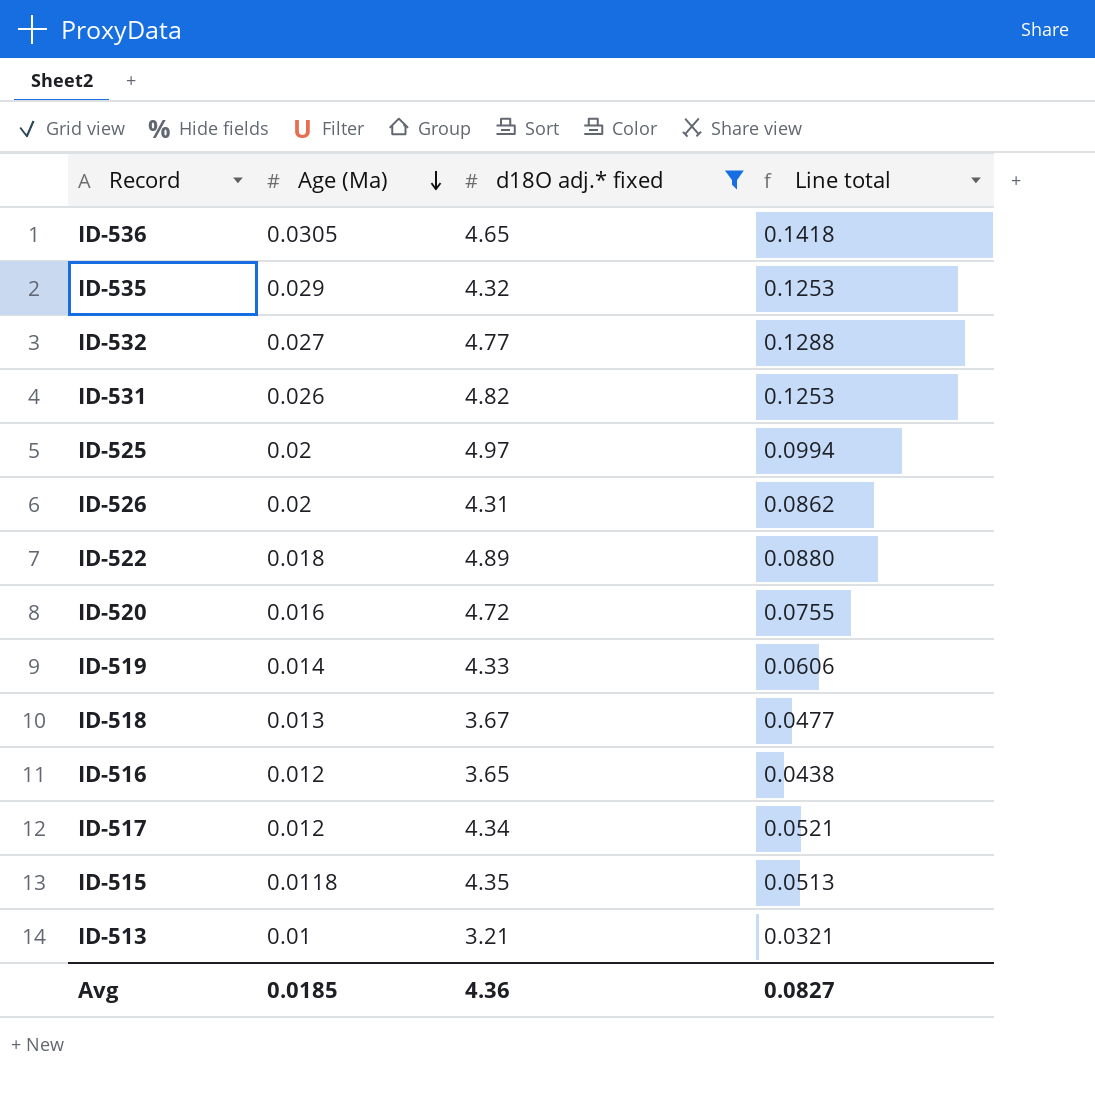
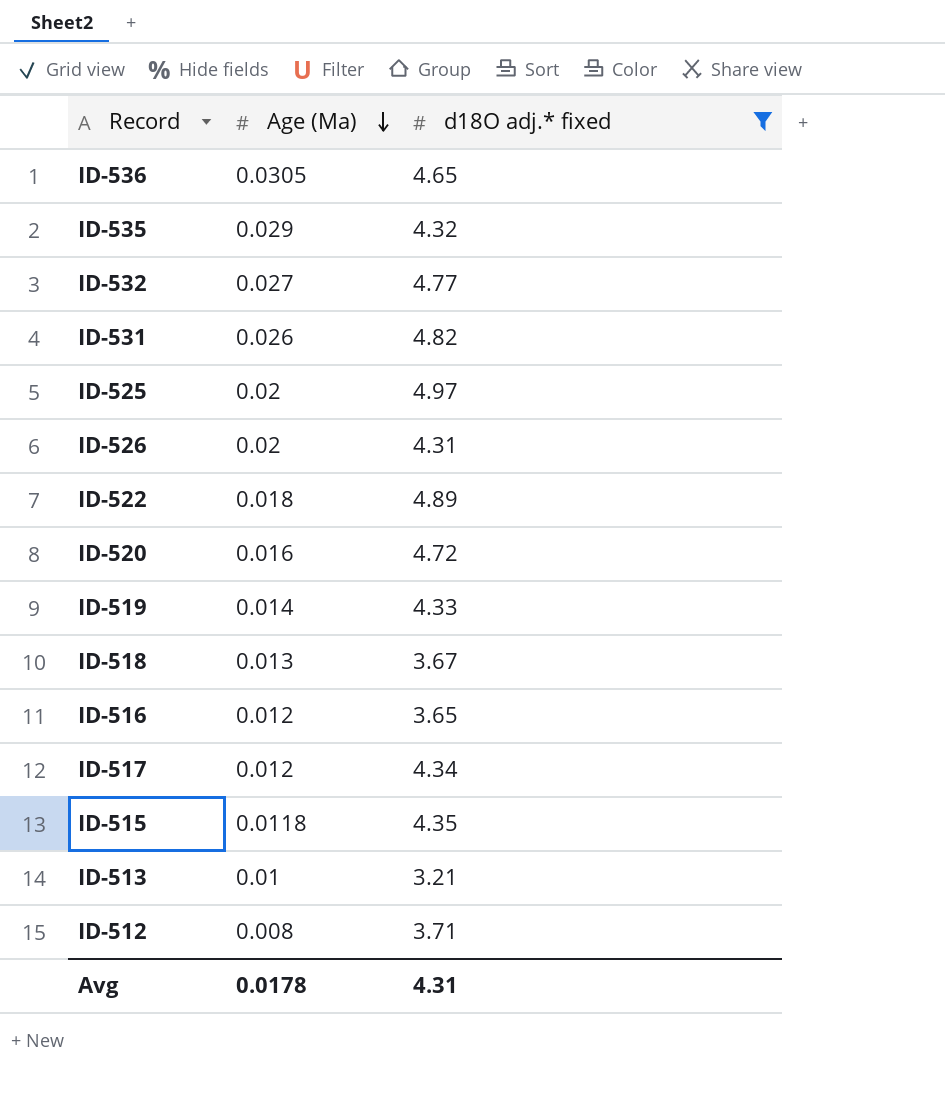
column Line total | formula: [Age (Ma)] * [d18O adj.* fixed] -> none
row ID-512: none -> 0.008 | 3.71
Avg | Age (Ma): 0.0185 -> 0.0178
Avg | d18O adj.* fixed: 4.36 -> 4.31

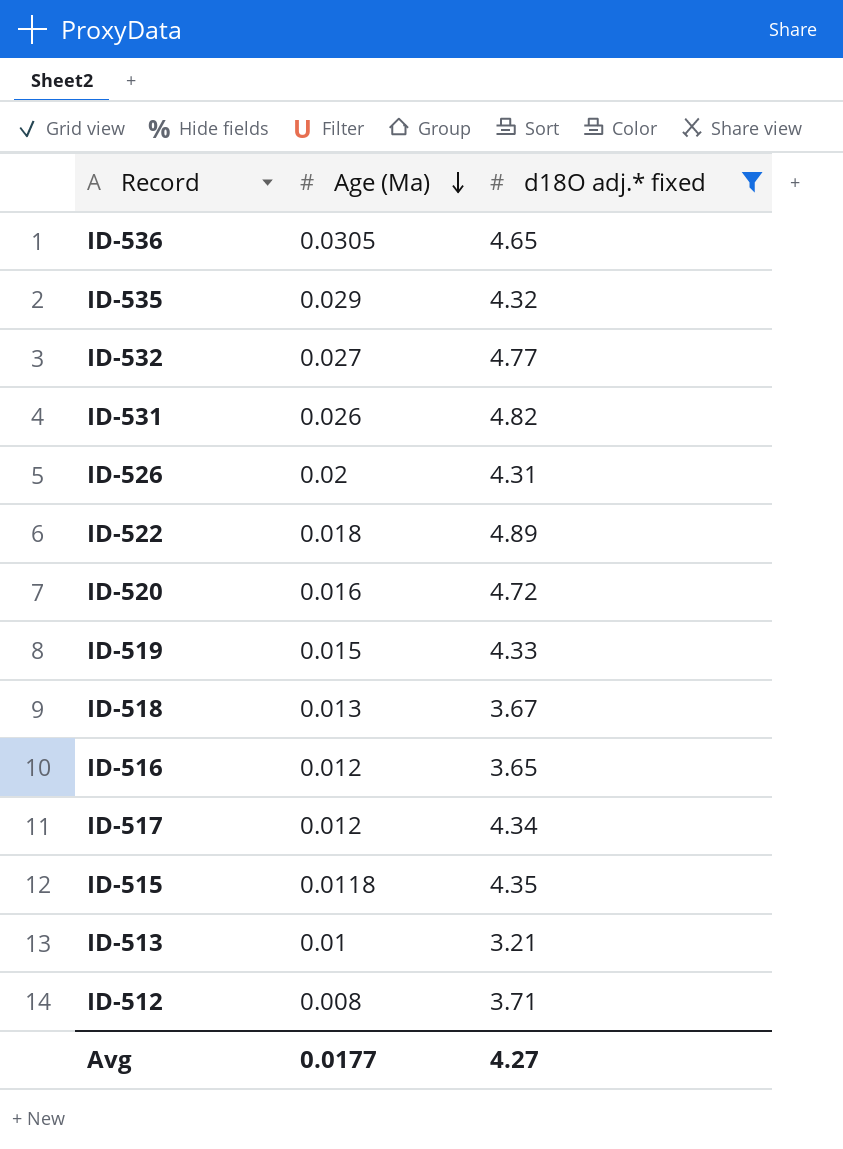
row ID-525: 0.02 | 4.97 -> none
ID-519 | Age (Ma): 0.014 -> 0.015
Avg | Age (Ma): 0.0178 -> 0.0177
Avg | d18O adj.* fixed: 4.31 -> 4.27

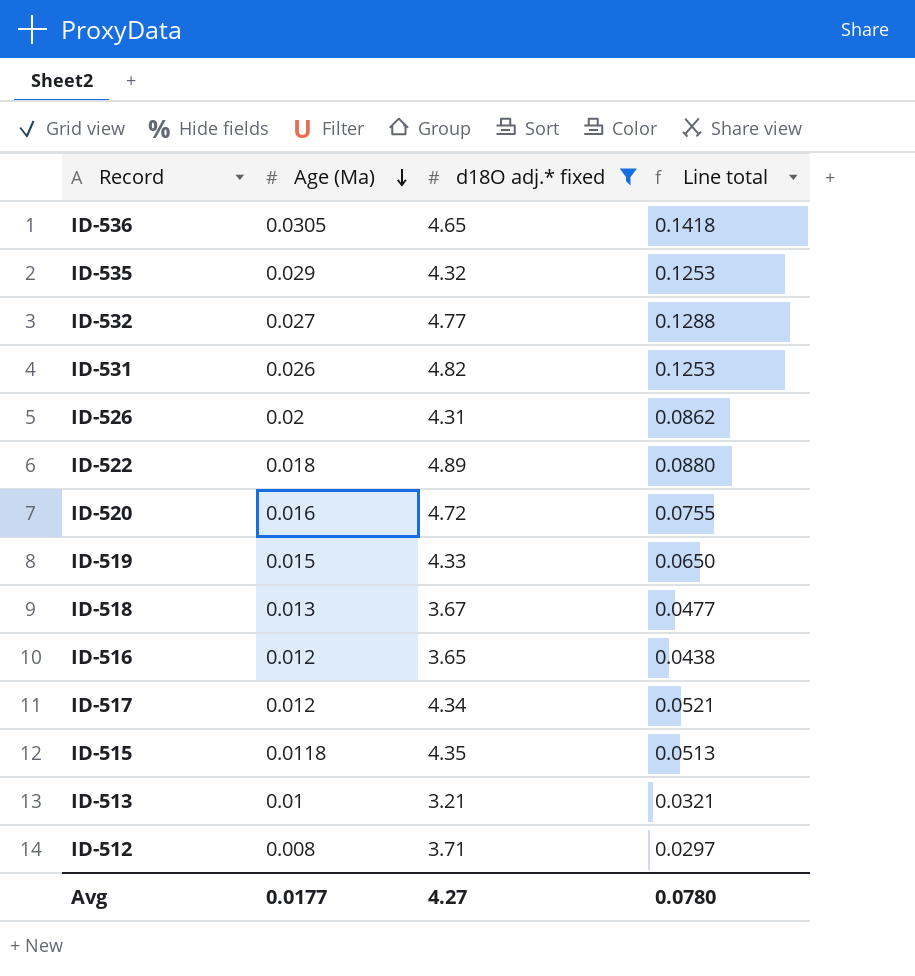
column Line total | formula: none -> [Age (Ma)] * [d18O adj.* fixed]

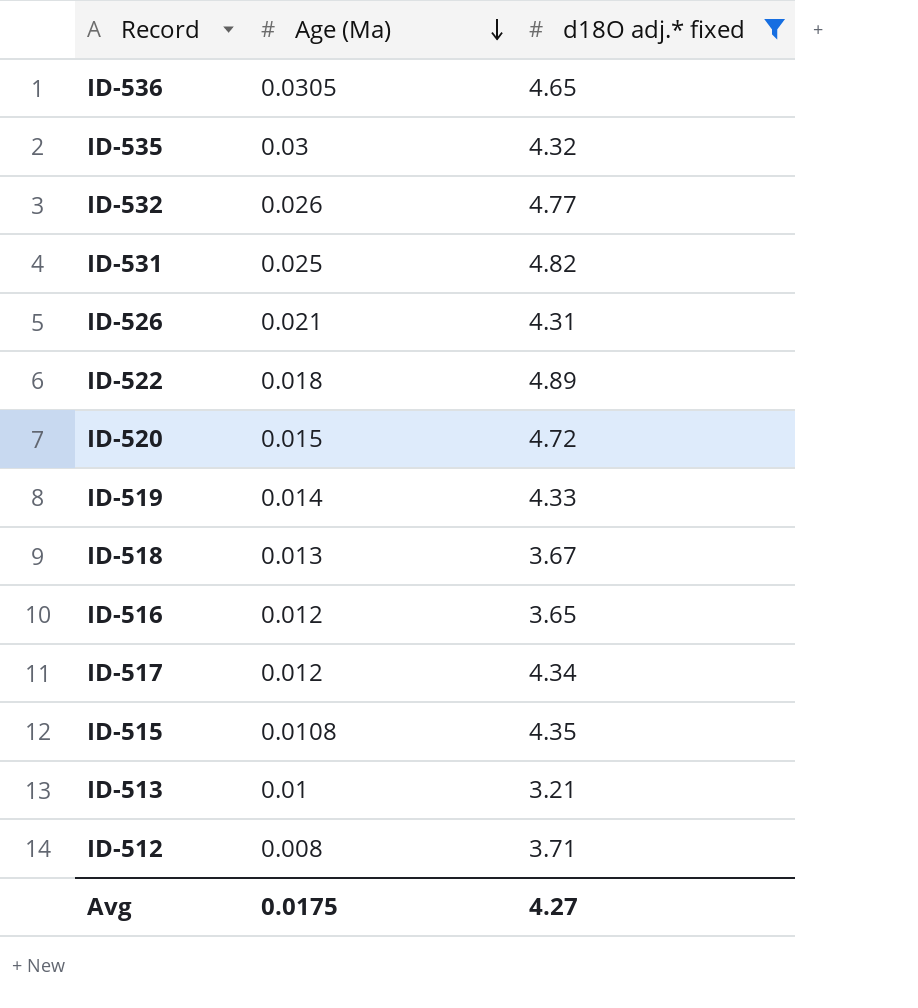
column Line total | formula: [Age (Ma)] * [d18O adj.* fixed] -> none
ID-535 | Age (Ma): 0.029 -> 0.03
ID-532 | Age (Ma): 0.027 -> 0.026
ID-531 | Age (Ma): 0.026 -> 0.025
ID-526 | Age (Ma): 0.02 -> 0.021
ID-520 | Age (Ma): 0.016 -> 0.015
ID-519 | Age (Ma): 0.015 -> 0.014
ID-515 | Age (Ma): 0.0118 -> 0.0108
Avg | Age (Ma): 0.0177 -> 0.0175

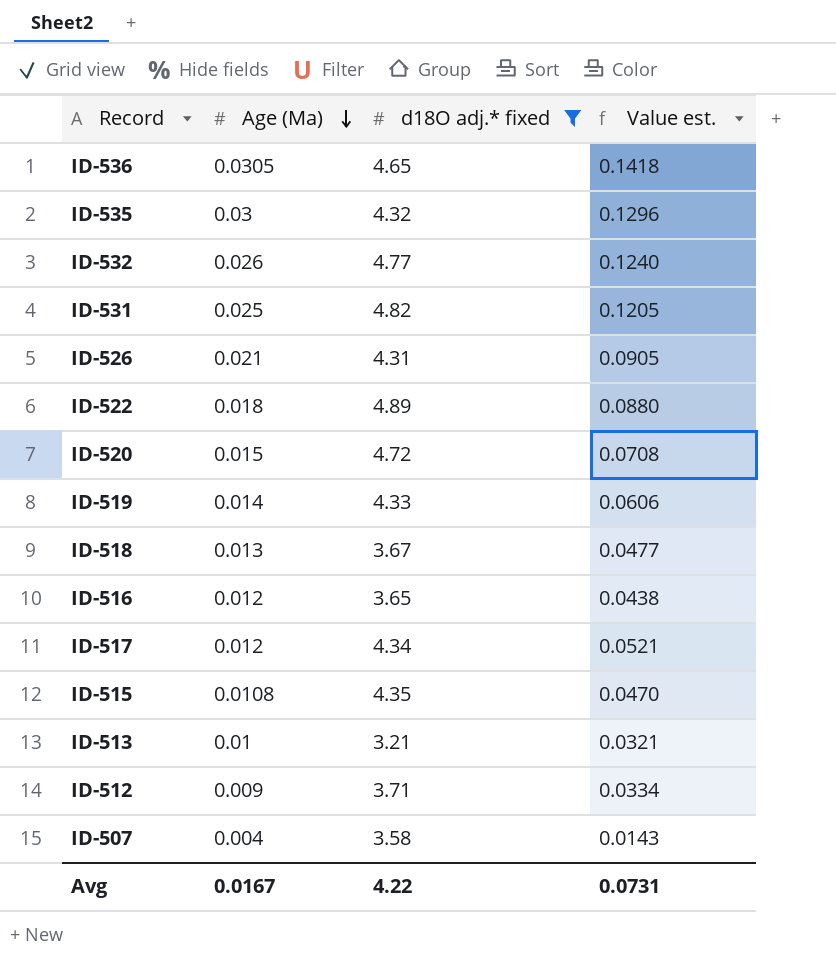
column Value est. | formula: none -> [Age (Ma)] * [d18O adj.* fixed]
ID-512 | Age (Ma): 0.008 -> 0.009
row ID-507: none -> 0.004 | 3.58 | 0.0143
Avg | Age (Ma): 0.0175 -> 0.0167
Avg | d18O adj.* fixed: 4.27 -> 4.22

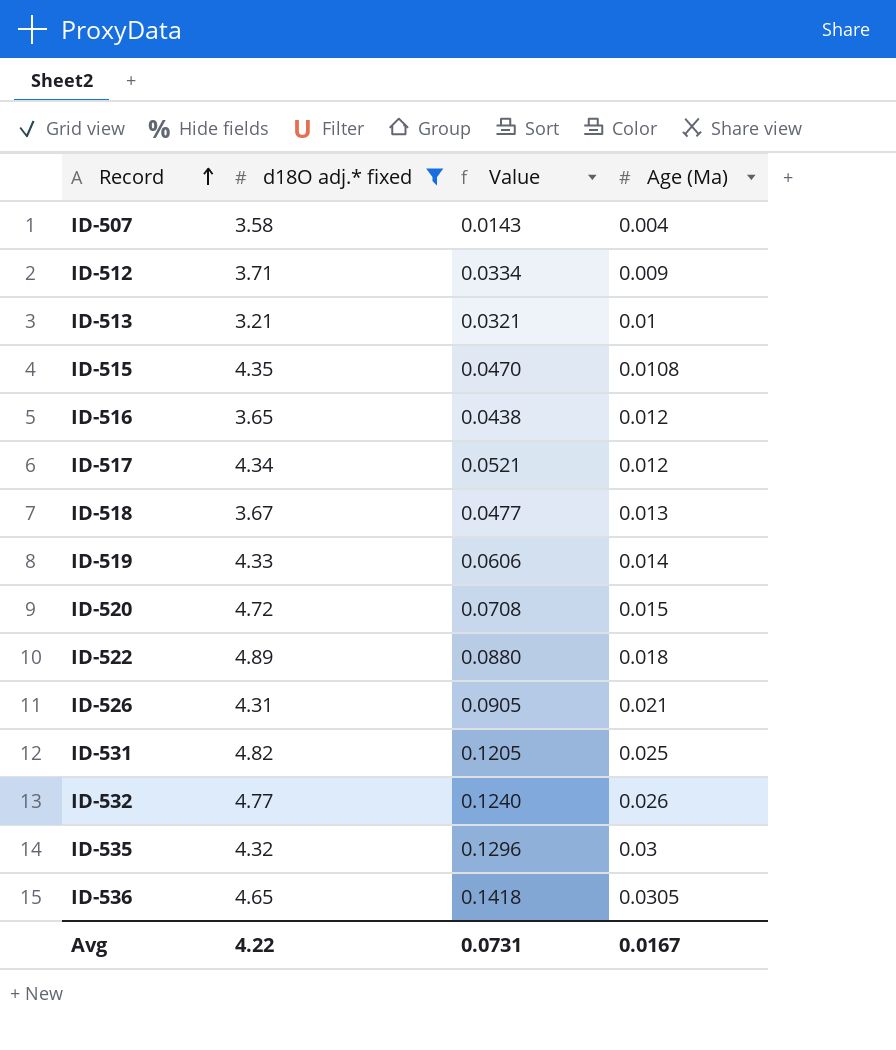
row order: Age (Ma) descending -> Record ascending
column name: Value est. -> Value
column Age (Ma) | position: 2 -> 4

